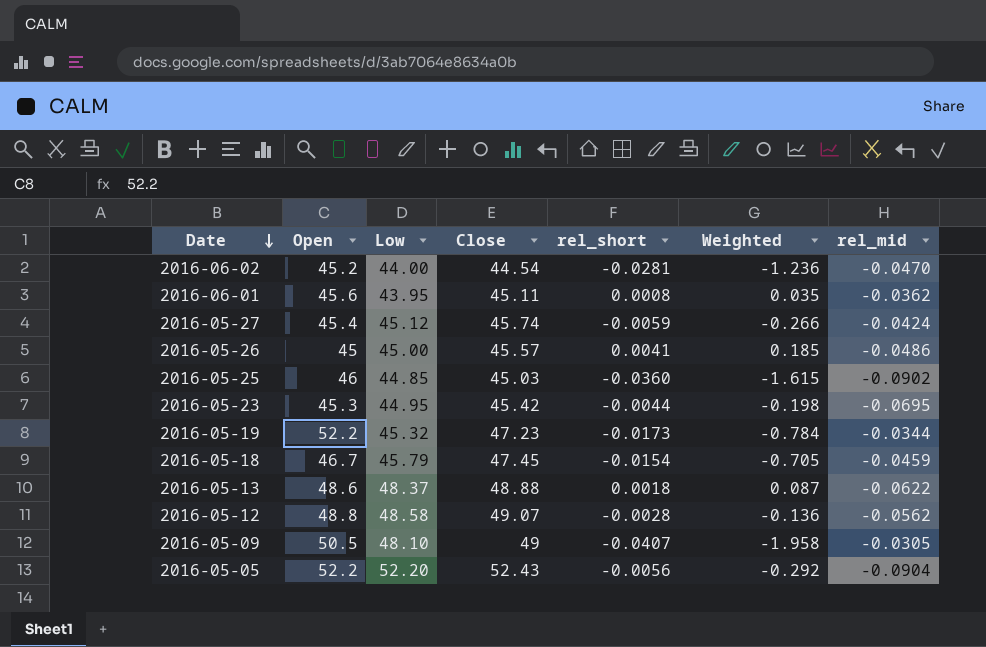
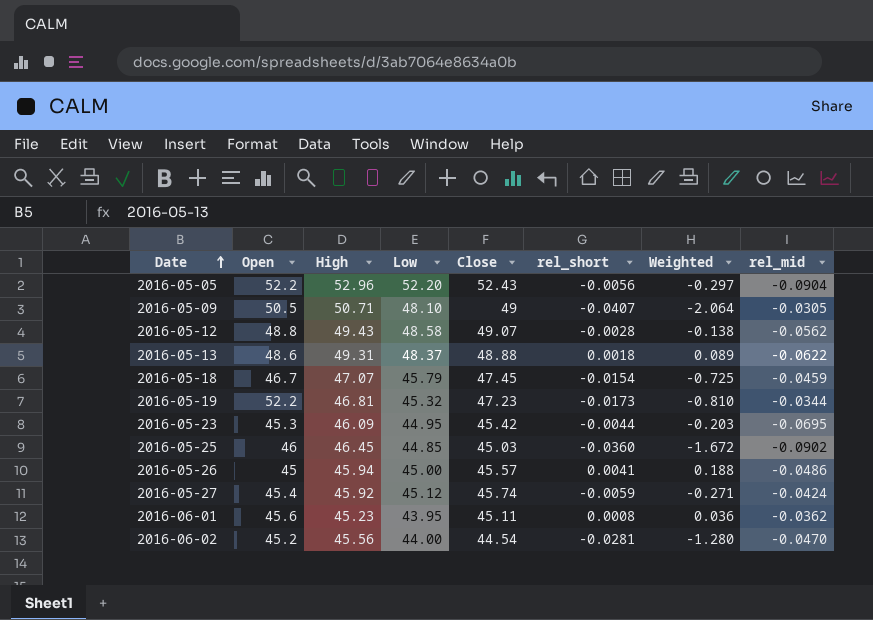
row order: Date descending -> Date ascending
column High | position: none -> 3
column Weighted | formula: [Low] * [rel_short] -> [High] * [rel_short]

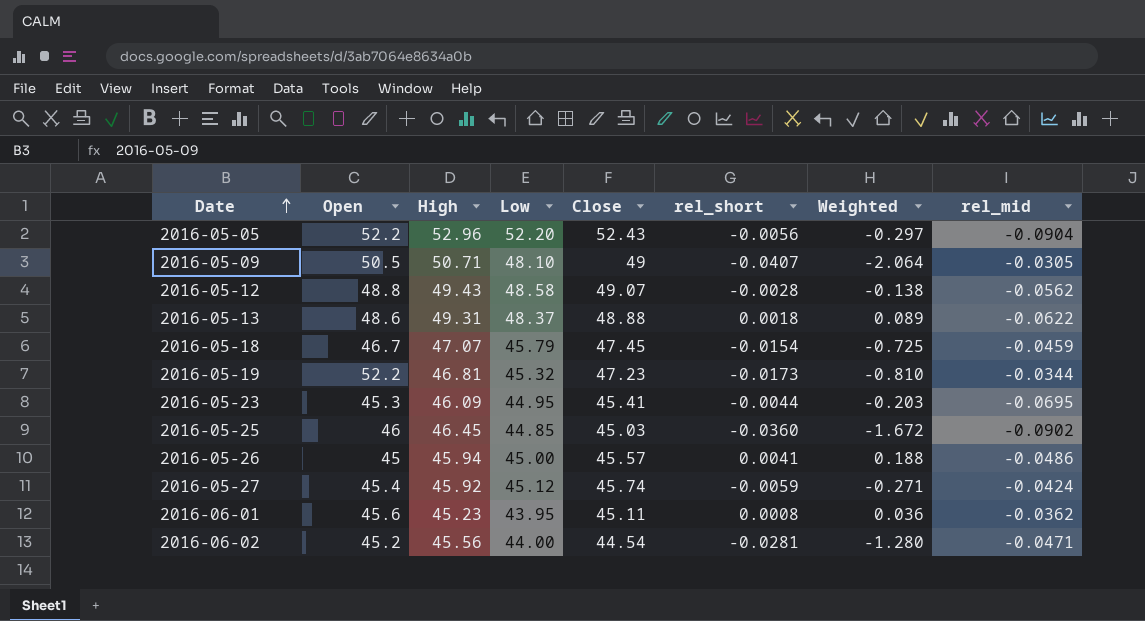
2016-05-23 | Close: 45.42 -> 45.41
2016-06-02 | rel_mid: -0.0470 -> -0.0471

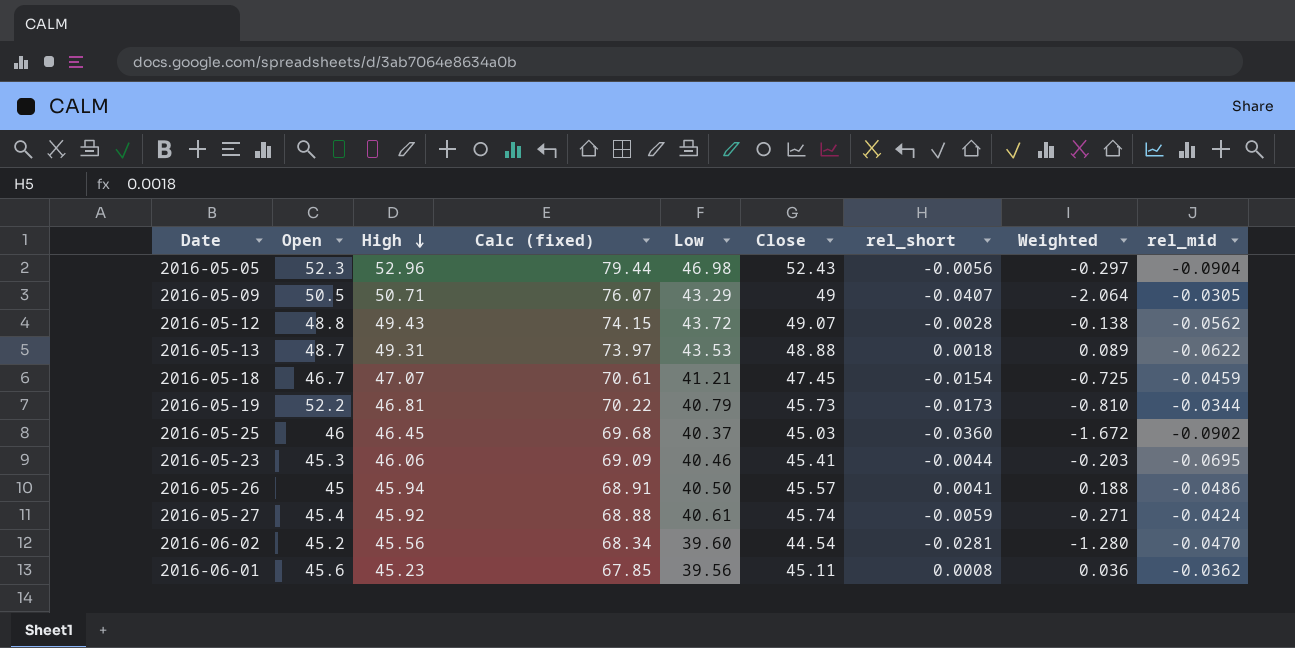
row order: Date ascending -> High descending
column Calc (fixed) | formula: none -> [High] * 1.5
2016-05-05 | Open: 52.2 -> 52.3
2016-05-05 | Low: 52.20 -> 46.98
2016-05-09 | Low: 48.10 -> 43.29
2016-05-12 | Low: 48.58 -> 43.72
2016-05-13 | Open: 48.6 -> 48.7
2016-05-13 | Low: 48.37 -> 43.53
2016-05-18 | Low: 45.79 -> 41.21
2016-05-19 | Low: 45.32 -> 40.79
2016-05-19 | Close: 47.23 -> 45.73
2016-05-25 | Low: 44.85 -> 40.37
2016-05-23 | High: 46.09 -> 46.06
2016-05-23 | Low: 44.95 -> 40.46
2016-05-26 | Low: 45.00 -> 40.50
2016-05-27 | Low: 45.12 -> 40.61
2016-06-02 | Low: 44.00 -> 39.60
2016-06-02 | rel_mid: -0.0471 -> -0.0470
2016-06-01 | Low: 43.95 -> 39.56

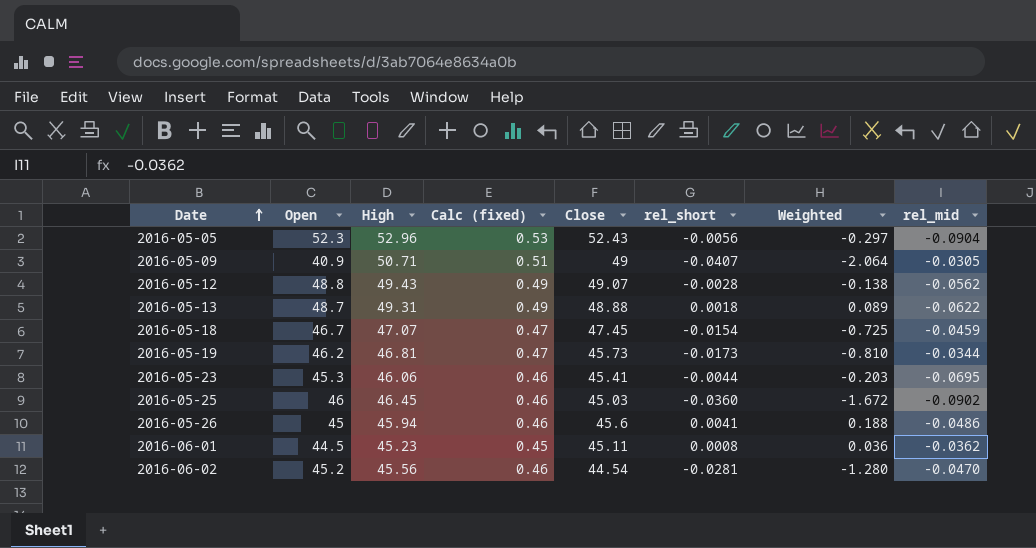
row order: High descending -> Date ascending
column Low | position: 5 -> none
column Calc (fixed) | formula: [High] * 1.5 -> [High] * 0.01
row 2016-05-27: 45.4 | 45.92 | 68.88 | 40.61 | 45.74 | -0.0059 | -0.271 | -0.0424 -> none
2016-05-09 | Open: 50.5 -> 40.9
2016-05-19 | Open: 52.2 -> 46.2
2016-05-26 | Close: 45.57 -> 45.6
2016-06-01 | Open: 45.6 -> 44.5

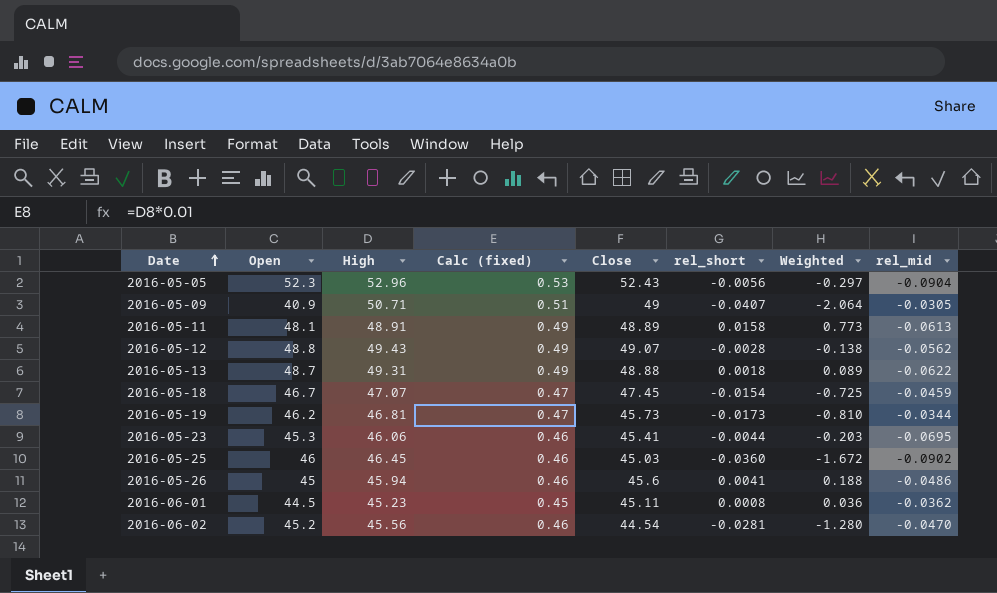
row 2016-05-11: none -> 48.1 | 48.91 | 0.49 | 48.89 | 0.0158 | 0.773 | -0.0613

